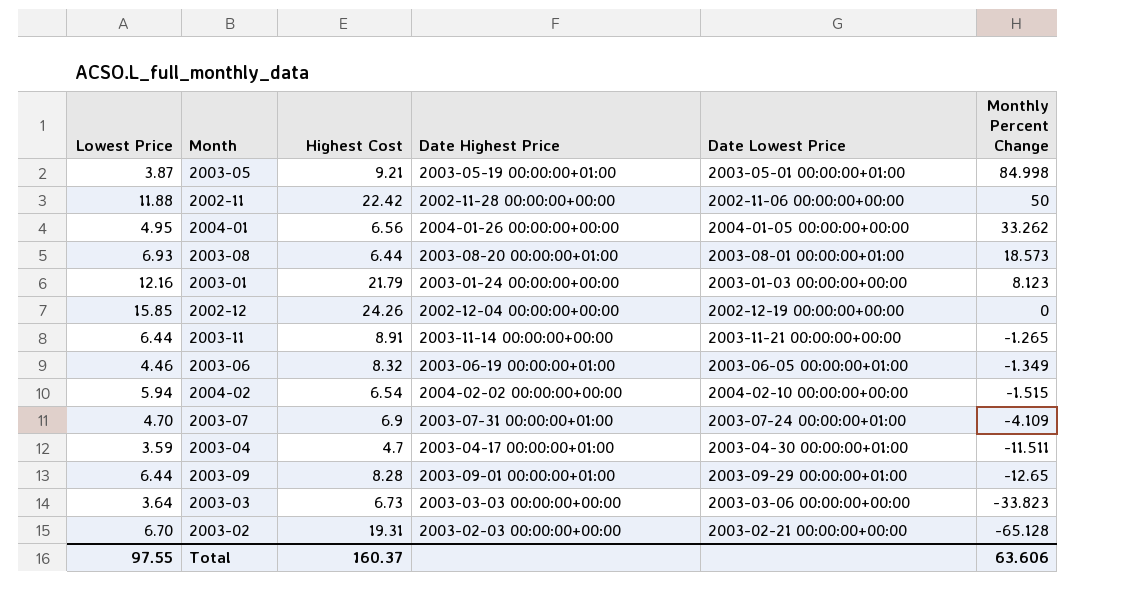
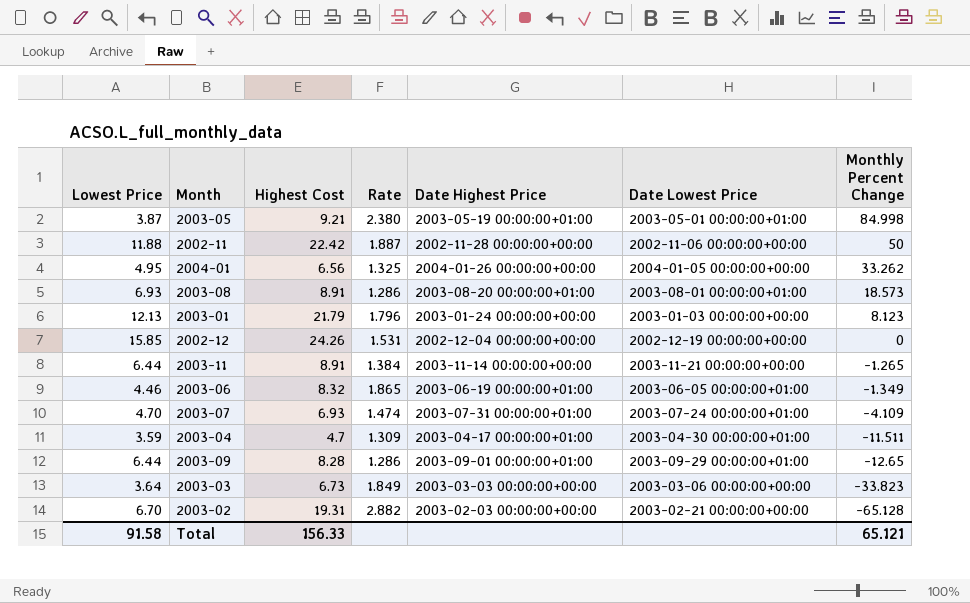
column Rate | formula: none -> [Highest Cost] / [Lowest Price]
row 2004-02: 5.94 | 6.54 | 2004-02-02 00:00:00+00:00 | 2004-02-10 00:00:00+00:00 | -1.515 -> none
2003-08 | Highest Cost: 6.44 -> 8.91
2003-01 | Lowest Price: 12.16 -> 12.13
2003-07 | Highest Cost: 6.9 -> 6.93
Total | Lowest Price: 97.55 -> 91.58
Total | Highest Cost: 160.37 -> 156.33
Total | Monthly Percent Change: 63.606 -> 65.121

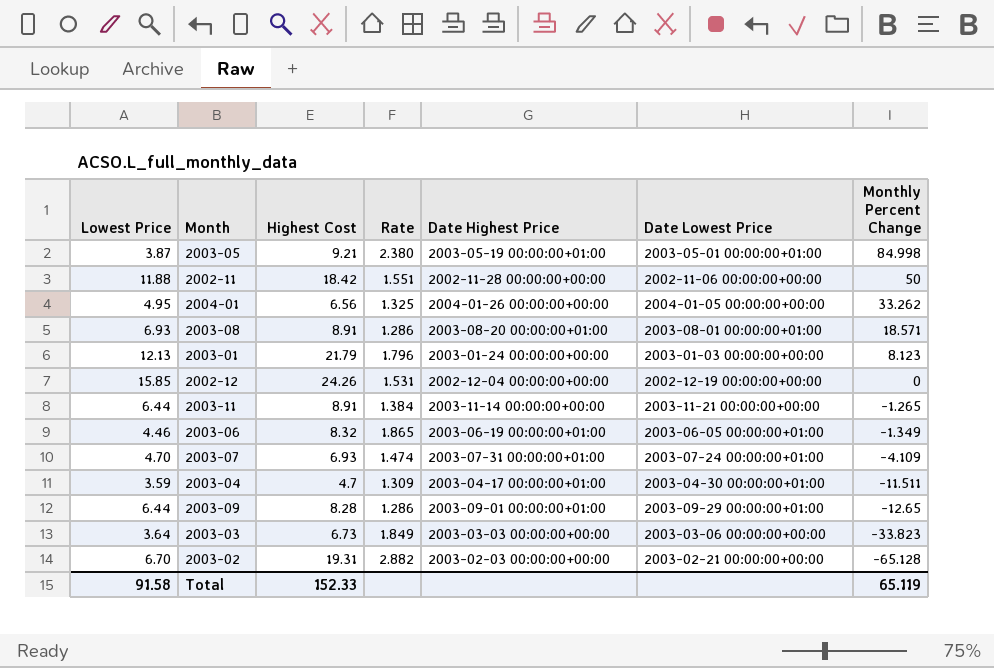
2002-11 | Highest Cost: 22.42 -> 18.42
2002-11 | Rate: 1.887 -> 1.551
2003-08 | Monthly Percent Change: 18.573 -> 18.571
Total | Highest Cost: 156.33 -> 152.33
Total | Monthly Percent Change: 65.121 -> 65.119

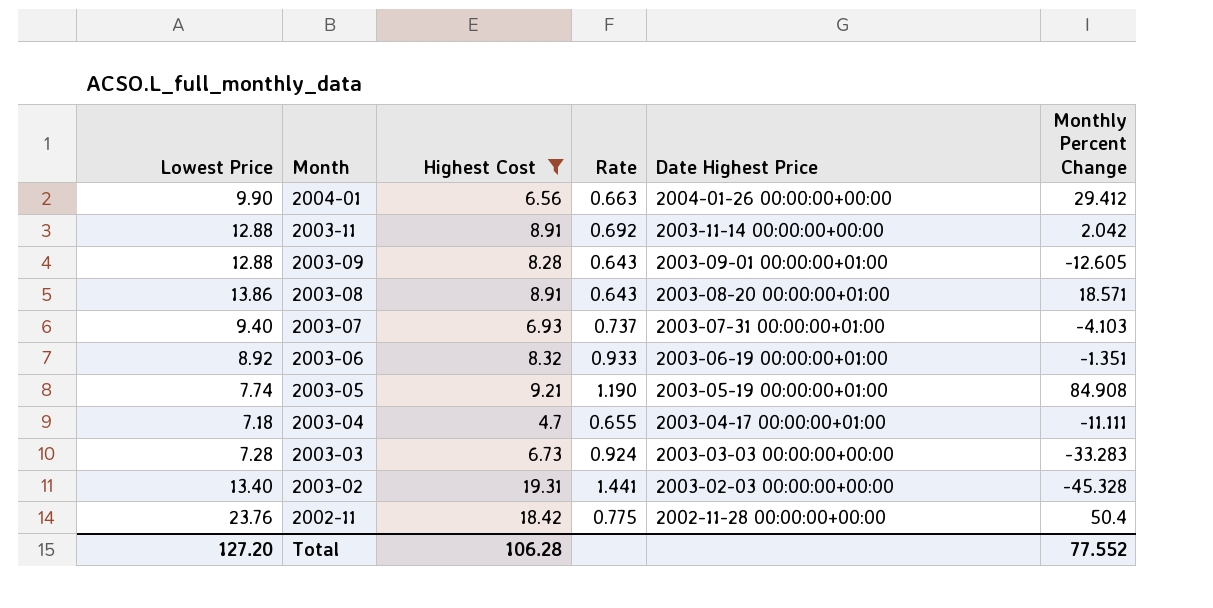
filter: none -> Highest Cost <= 19.31
row order: Monthly Percent Change descending -> Month descending
column Date Lowest Price | position: 6 -> none
2004-01 | Lowest Price: 4.95 -> 9.90
2004-01 | Rate: 1.325 -> 0.663
2004-01 | Monthly Percent Change: 33.262 -> 29.412
2003-11 | Lowest Price: 6.44 -> 12.88
2003-11 | Rate: 1.384 -> 0.692
2003-11 | Monthly Percent Change: -1.265 -> 2.042
2003-09 | Lowest Price: 6.44 -> 12.88
2003-09 | Rate: 1.286 -> 0.643
2003-09 | Monthly Percent Change: -12.65 -> -12.605
2003-08 | Lowest Price: 6.93 -> 13.86
2003-08 | Rate: 1.286 -> 0.643
2003-07 | Lowest Price: 4.70 -> 9.40
2003-07 | Rate: 1.474 -> 0.737
2003-07 | Monthly Percent Change: -4.109 -> -4.103
2003-06 | Lowest Price: 4.46 -> 8.92
2003-06 | Rate: 1.865 -> 0.933
2003-06 | Monthly Percent Change: -1.349 -> -1.351
2003-05 | Lowest Price: 3.87 -> 7.74
2003-05 | Rate: 2.380 -> 1.190
2003-05 | Monthly Percent Change: 84.998 -> 84.908
2003-04 | Lowest Price: 3.59 -> 7.18
2003-04 | Rate: 1.309 -> 0.655
2003-04 | Monthly Percent Change: -11.511 -> -11.111
2003-03 | Lowest Price: 3.64 -> 7.28
2003-03 | Rate: 1.849 -> 0.924
2003-03 | Monthly Percent Change: -33.823 -> -33.283
2003-02 | Lowest Price: 6.70 -> 13.40
2003-02 | Rate: 2.882 -> 1.441
2003-02 | Monthly Percent Change: -65.128 -> -45.328
2002-11 | Lowest Price: 11.88 -> 23.76
2002-11 | Rate: 1.551 -> 0.775
2002-11 | Monthly Percent Change: 50 -> 50.4
Total | Lowest Price: 91.58 -> 127.20
Total | Highest Cost: 152.33 -> 106.28
Total | Monthly Percent Change: 65.119 -> 77.552

